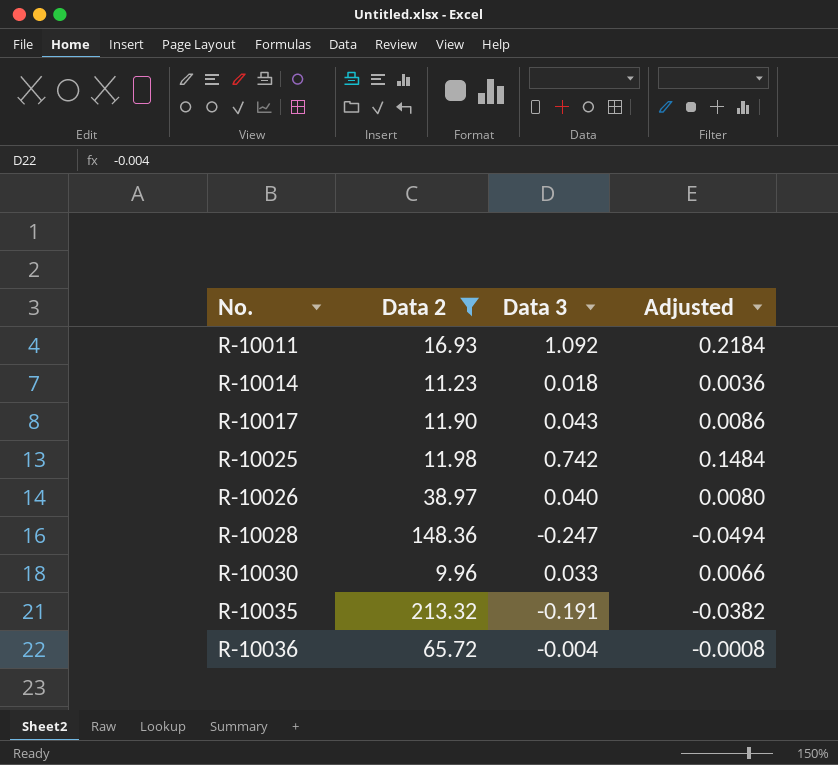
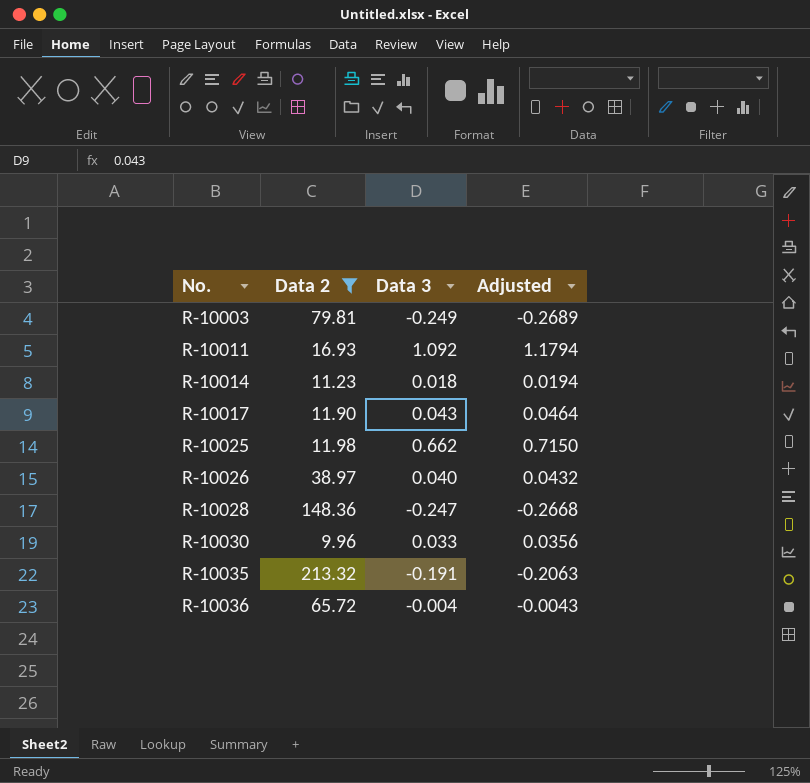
column Adjusted | formula: [Data 3] * 0.2 -> [Data 3] * 1.08
row R-10003: none -> 79.81 | -0.249 | -0.2689
R-10025 | Data 3: 0.742 -> 0.662

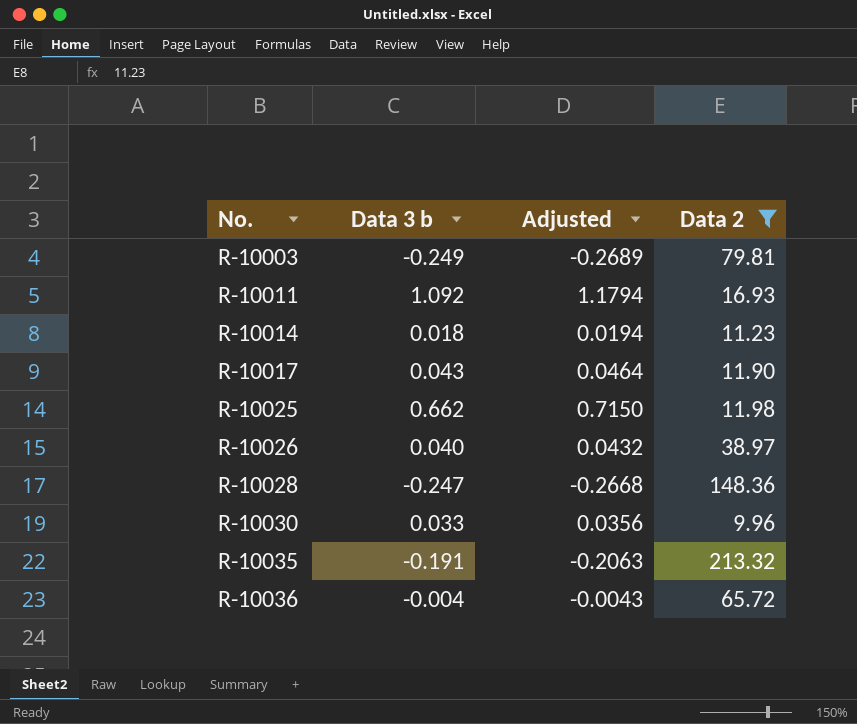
column name: Data 3 -> Data 3 b
column Data 2 | position: 2 -> 4

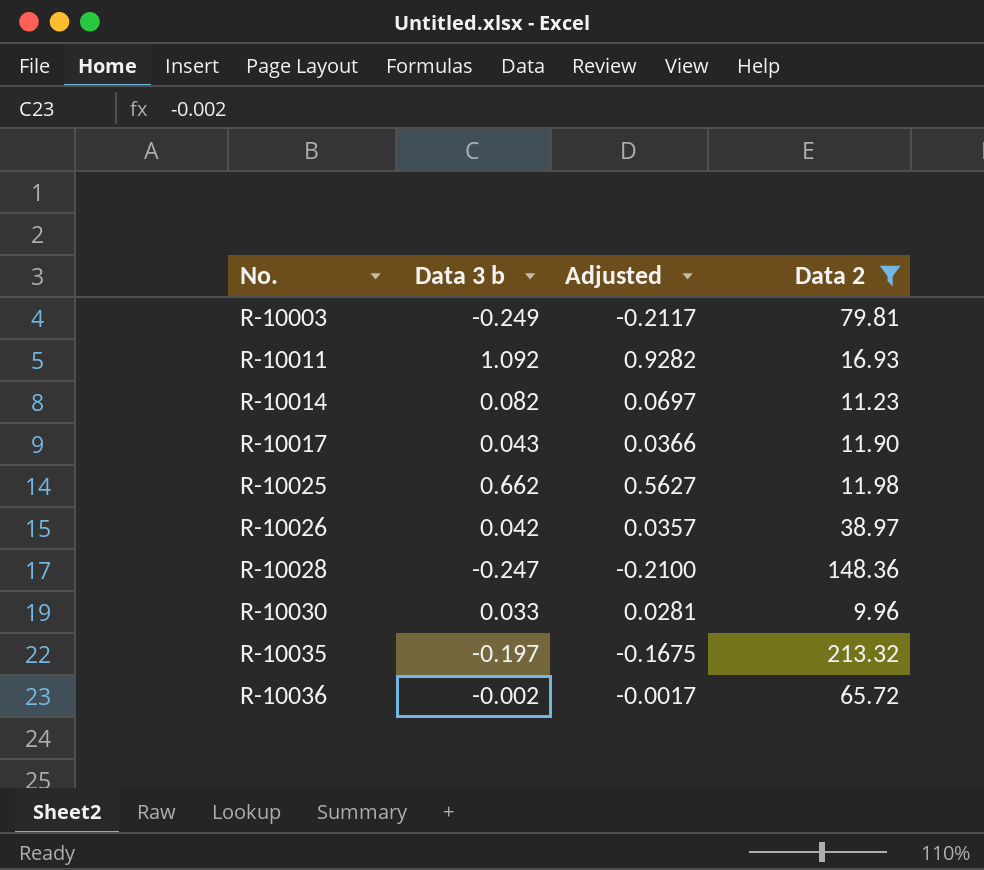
column Adjusted | formula: [Data 3 b] * 1.08 -> [Data 3 b] * 0.85
R-10014 | Data 3 b: 0.018 -> 0.082
R-10026 | Data 3 b: 0.040 -> 0.042
R-10035 | Data 3 b: -0.191 -> -0.197
R-10036 | Data 3 b: -0.004 -> -0.002

